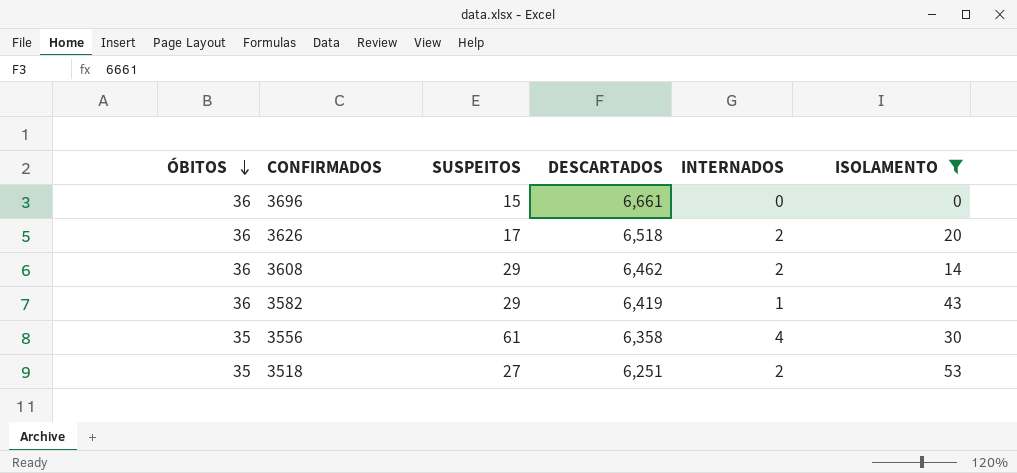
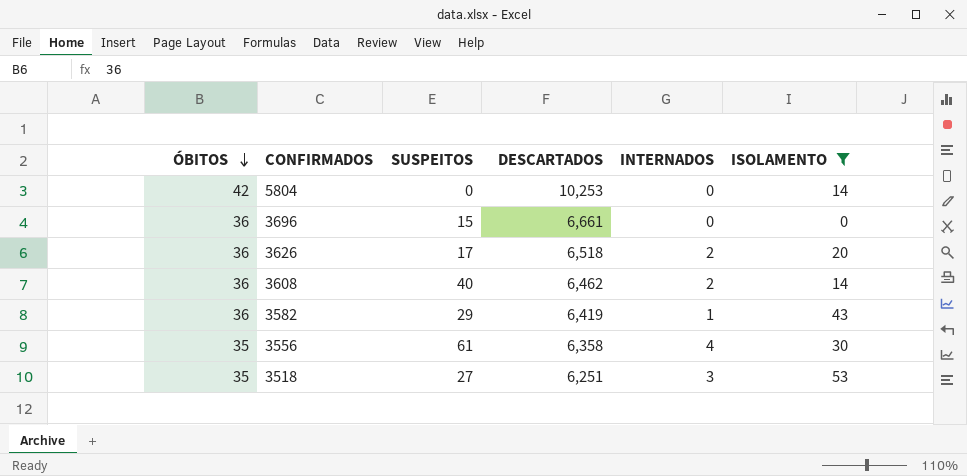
row 5804: none -> 42 | 0 | 10,253 | 0 | 14
3608 | SUSPEITOS: 29 -> 40
3518 | INTERNADOS: 2 -> 3

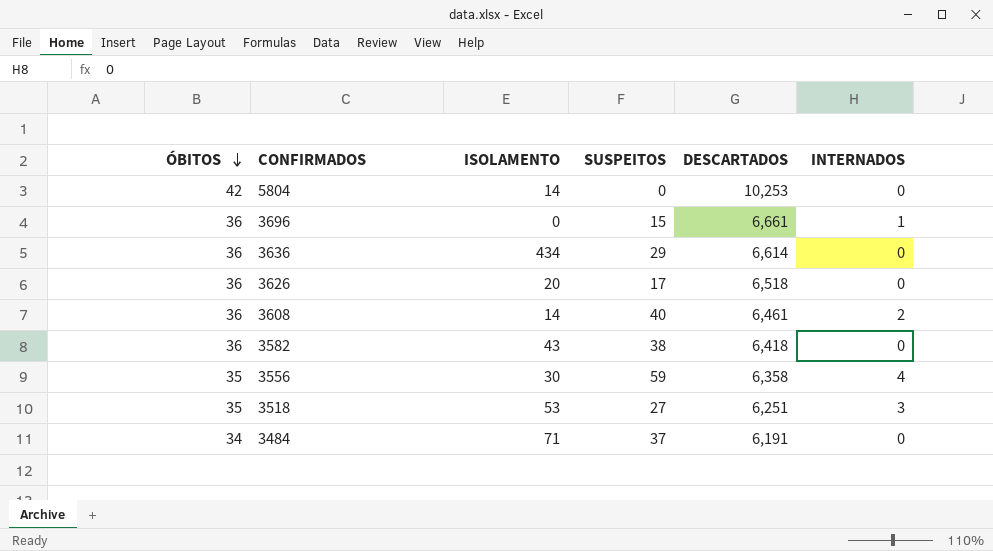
filter: ISOLAMENTO <= 53 -> none
column ISOLAMENTO | position: 6 -> 3
3696 | INTERNADOS: 0 -> 1
3626 | INTERNADOS: 2 -> 0
3608 | DESCARTADOS: 6,462 -> 6,461
3582 | SUSPEITOS: 29 -> 38
3582 | DESCARTADOS: 6,419 -> 6,418
3582 | INTERNADOS: 1 -> 0
3556 | SUSPEITOS: 61 -> 59

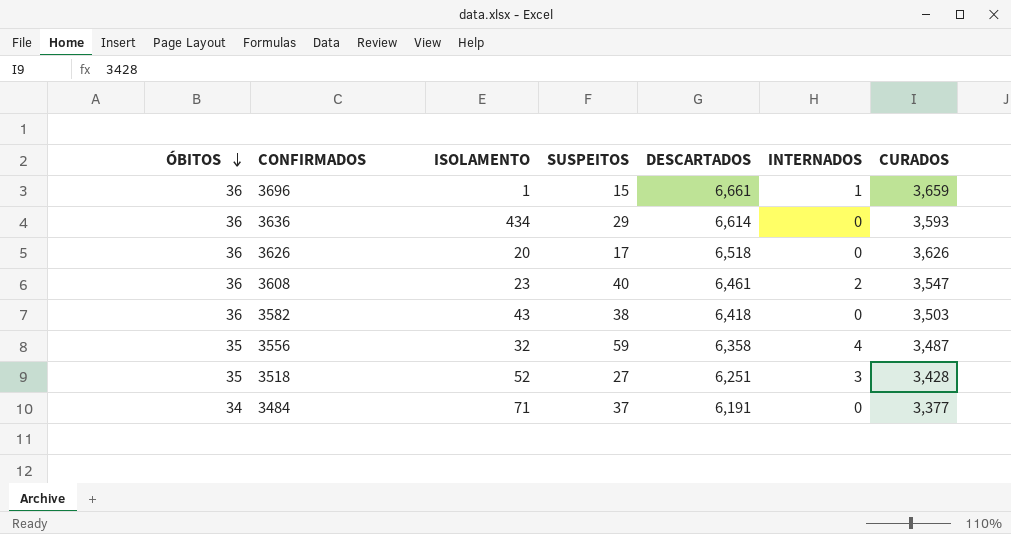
column CURADOS | position: none -> 7
row 5804: 42 | 14 | 0 | 10,253 | 0 -> none
3696 | ISOLAMENTO: 0 -> 1
3608 | ISOLAMENTO: 14 -> 23
3556 | ISOLAMENTO: 30 -> 32
3518 | ISOLAMENTO: 53 -> 52

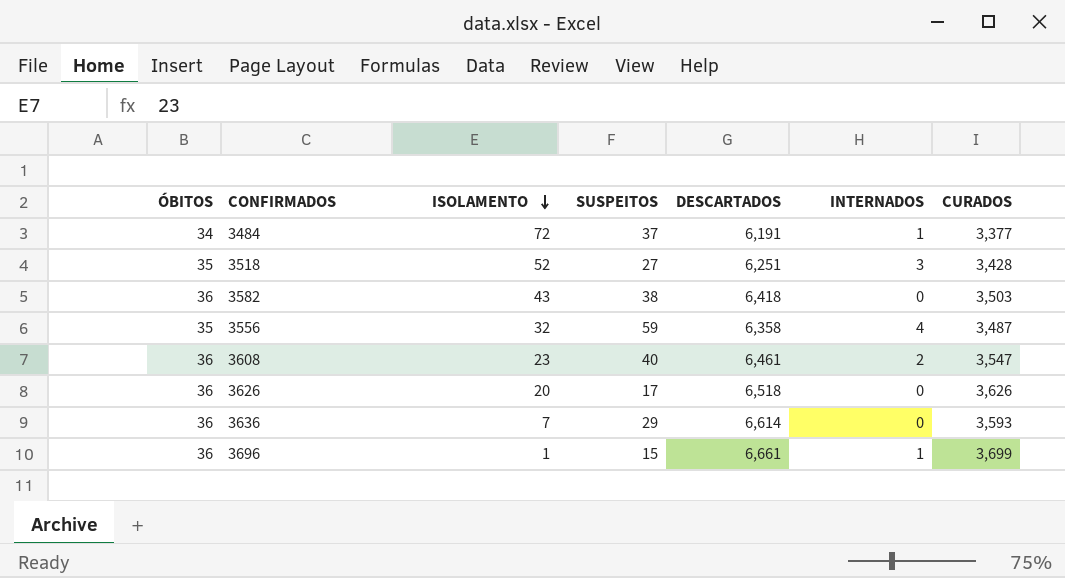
row order: ÓBITOS descending -> ISOLAMENTO descending
3484 | ISOLAMENTO: 71 -> 72
3484 | INTERNADOS: 0 -> 1
3636 | ISOLAMENTO: 434 -> 7
3696 | CURADOS: 3,659 -> 3,699

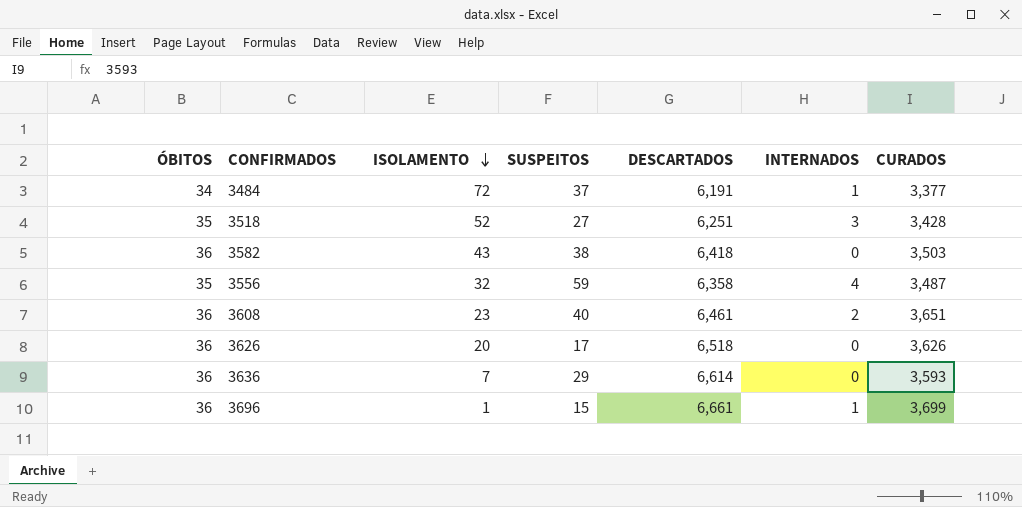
3608 | CURADOS: 3,547 -> 3,651

